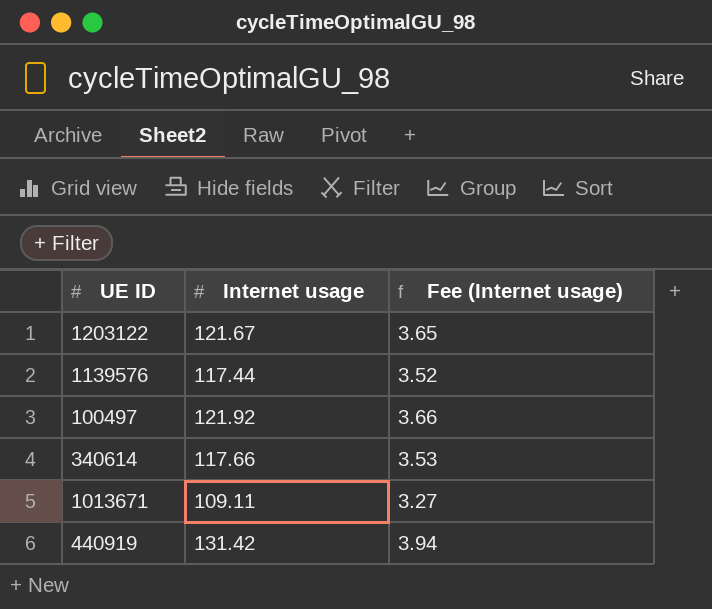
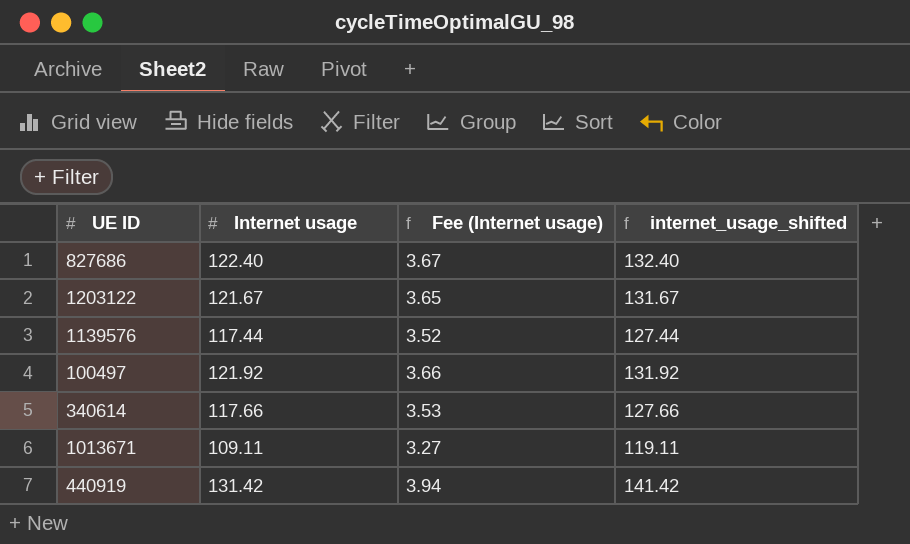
column internet_usage_shifted | formula: none -> [Internet usage] + 10
row 827686: none -> 122.40 | 3.67 | 132.40

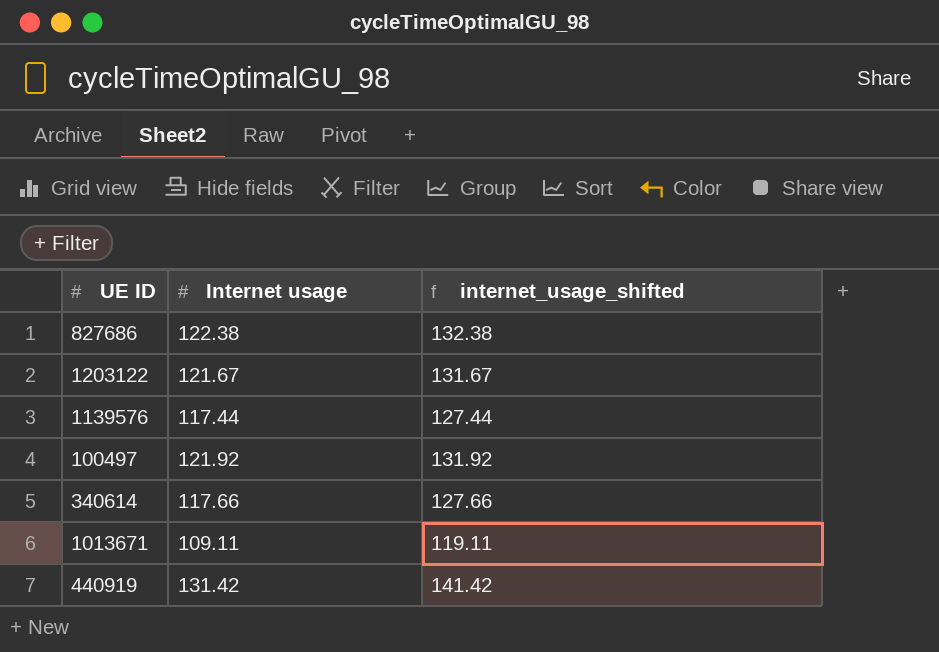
column Fee (Internet usage) | formula: [Internet usage] * 0.03 -> none
827686 | Internet usage: 122.40 -> 122.38
827686 | internet_usage_shifted: 132.40 -> 132.38

